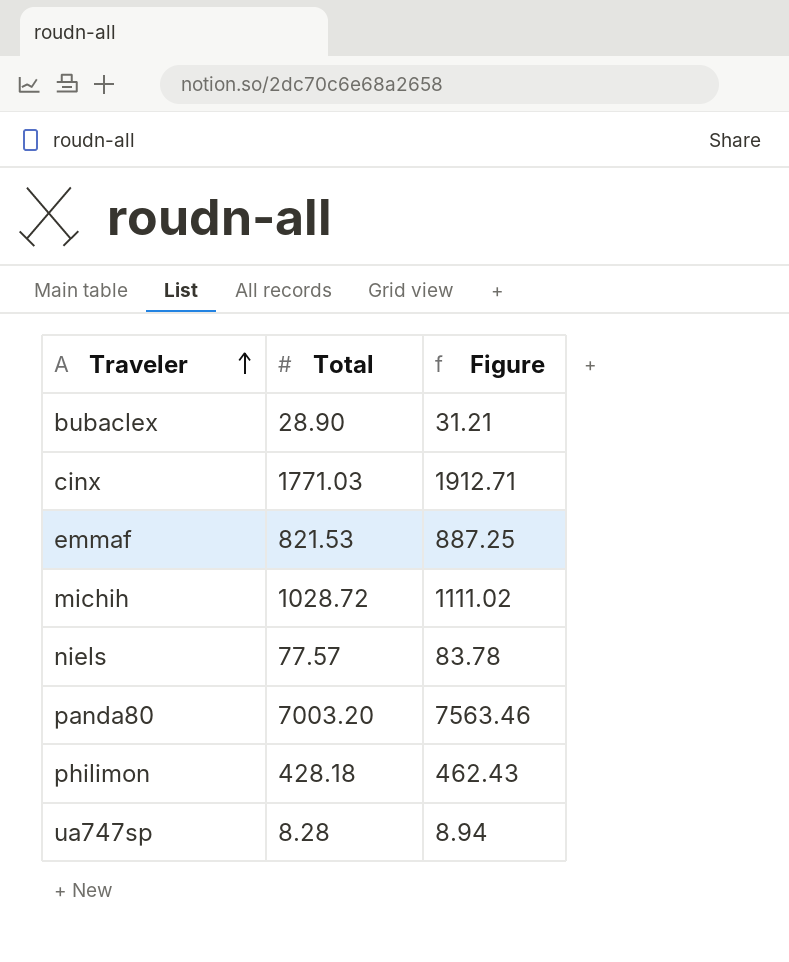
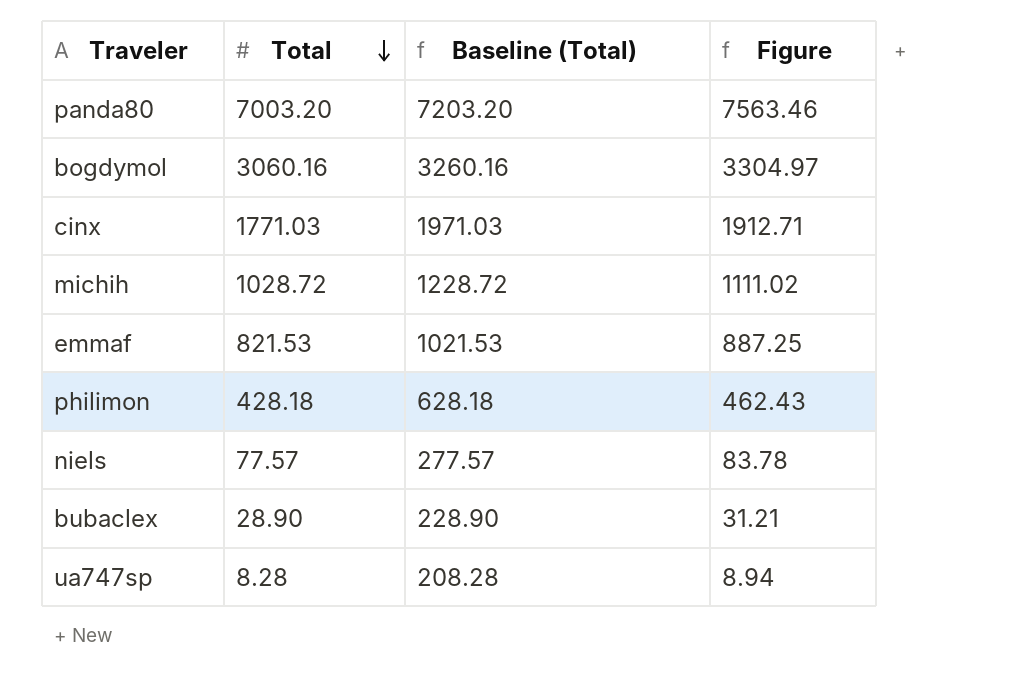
row order: Traveler ascending -> Total descending
column Baseline (Total) | formula: none -> [Total] + 200
row bogdymol: none -> 3060.16 | 3260.16 | 3304.97

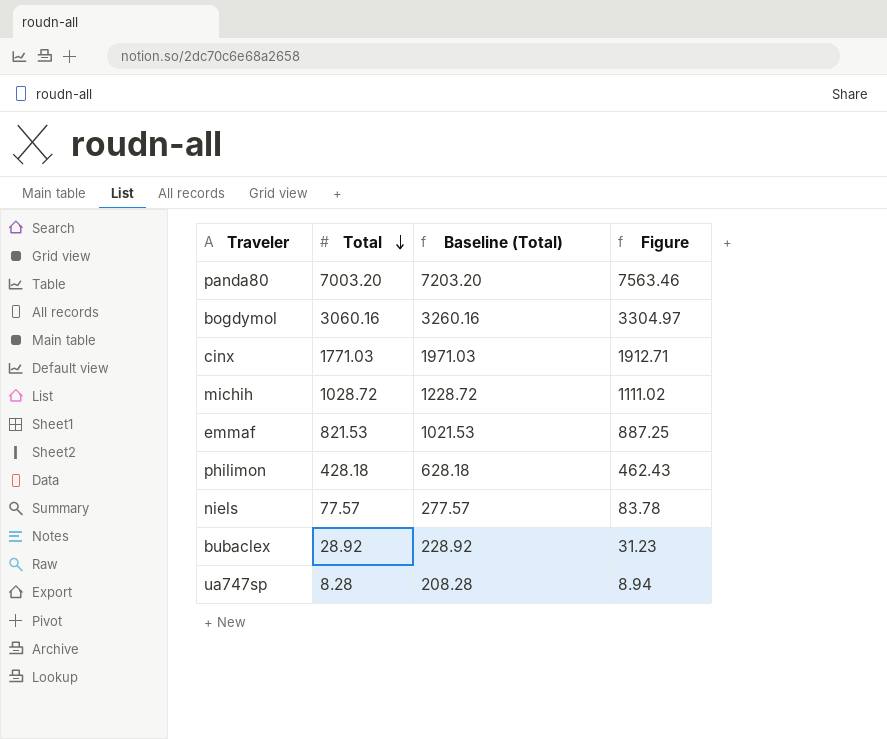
bubaclex | Total: 28.90 -> 28.92
bubaclex | Baseline (Total): 228.90 -> 228.92
bubaclex | Figure: 31.21 -> 31.23

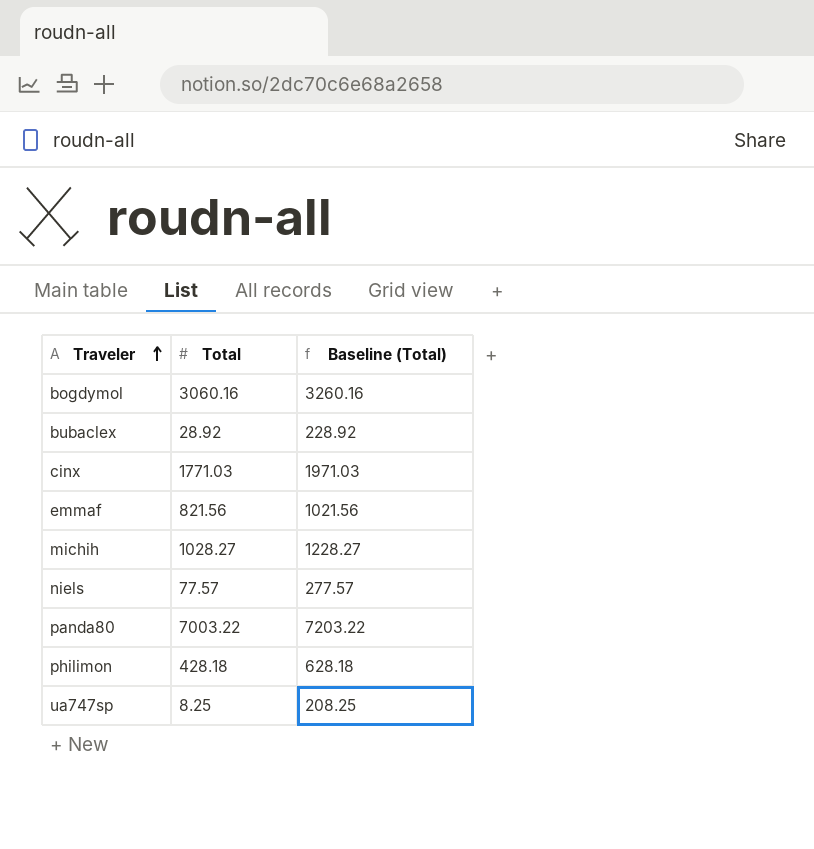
row order: Total descending -> Traveler ascending
column Figure | formula: [Total] * 1.08 -> none
emmaf | Total: 821.53 -> 821.56
emmaf | Baseline (Total): 1021.53 -> 1021.56
michih | Total: 1028.72 -> 1028.27
michih | Baseline (Total): 1228.72 -> 1228.27
panda80 | Total: 7003.20 -> 7003.22
panda80 | Baseline (Total): 7203.20 -> 7203.22
ua747sp | Total: 8.28 -> 8.25
ua747sp | Baseline (Total): 208.28 -> 208.25

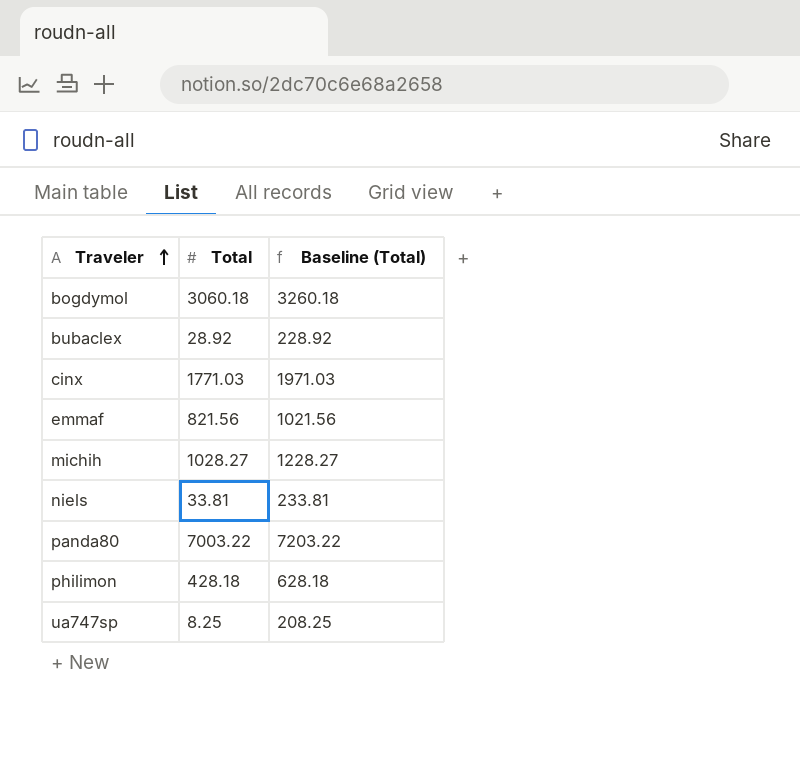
bogdymol | Total: 3060.16 -> 3060.18
bogdymol | Baseline (Total): 3260.16 -> 3260.18
niels | Total: 77.57 -> 33.81
niels | Baseline (Total): 277.57 -> 233.81

